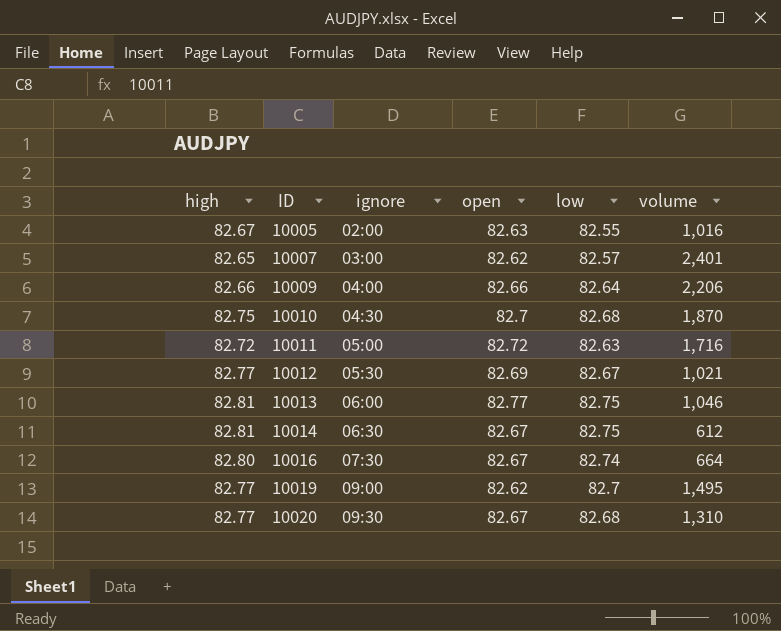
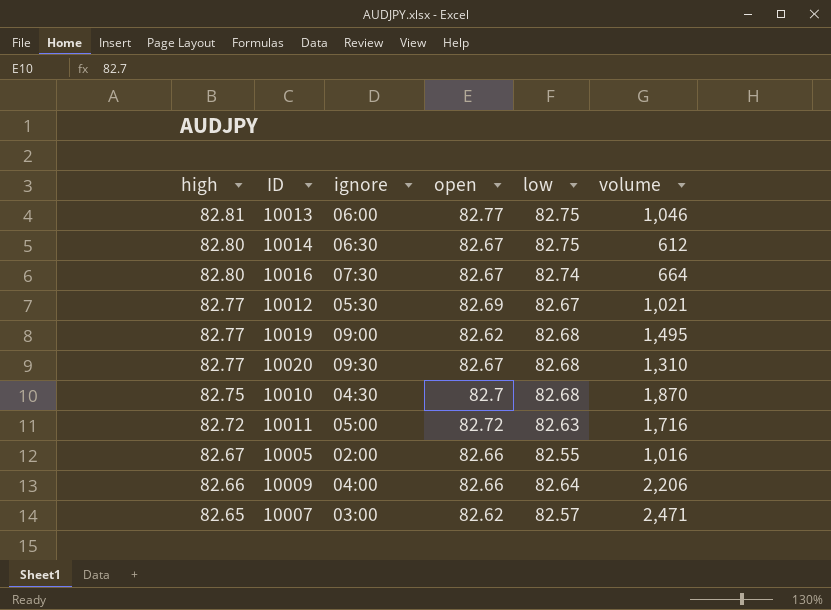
row order: ID ascending -> high descending
10014 | high: 82.81 -> 82.80
10019 | low: 82.7 -> 82.68
10005 | open: 82.63 -> 82.66
10007 | volume: 2,401 -> 2,471

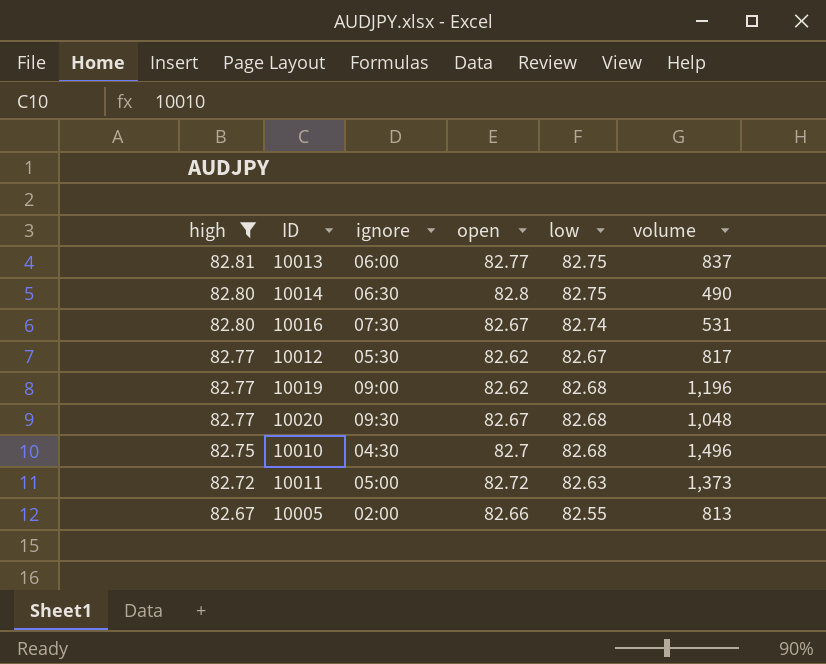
filter: none -> high >= 82.67
10013 | volume: 1,046 -> 837
10014 | open: 82.67 -> 82.8
10014 | volume: 612 -> 490
10016 | volume: 664 -> 531
10012 | open: 82.69 -> 82.62
10012 | volume: 1,021 -> 817
10019 | volume: 1,495 -> 1,196
10020 | volume: 1,310 -> 1,048
10010 | volume: 1,870 -> 1,496
10011 | volume: 1,716 -> 1,373
10005 | volume: 1,016 -> 813

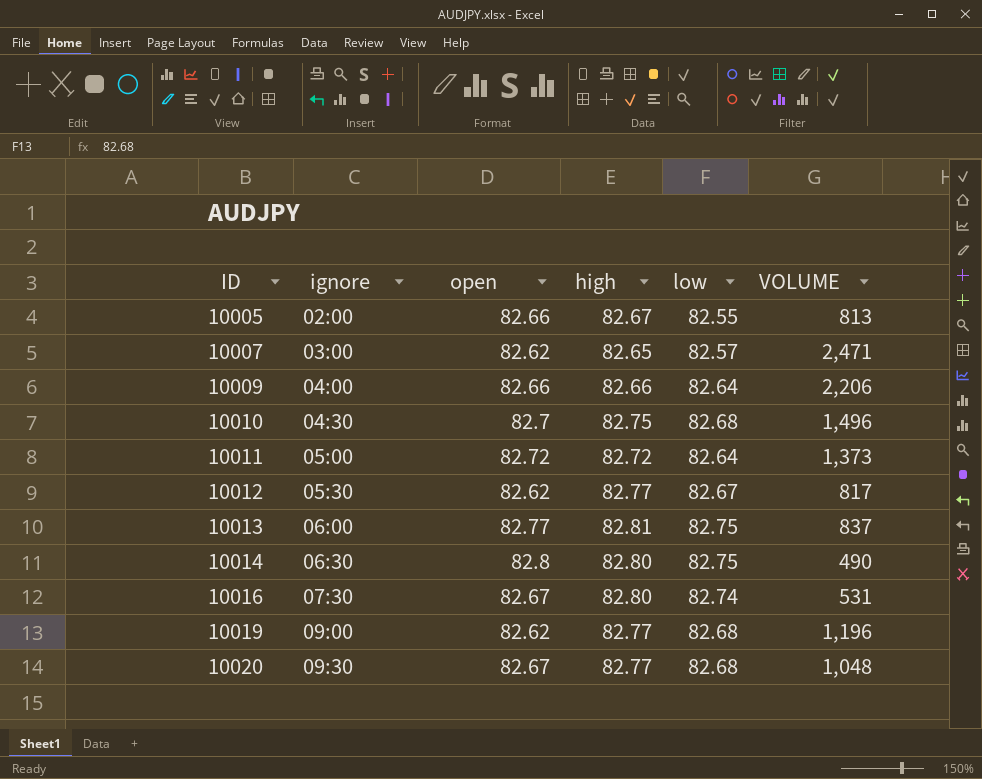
filter: high >= 82.67 -> none
row order: high descending -> ID ascending
column high | position: 1 -> 4
column name: volume -> VOLUME
10011 | low: 82.63 -> 82.64

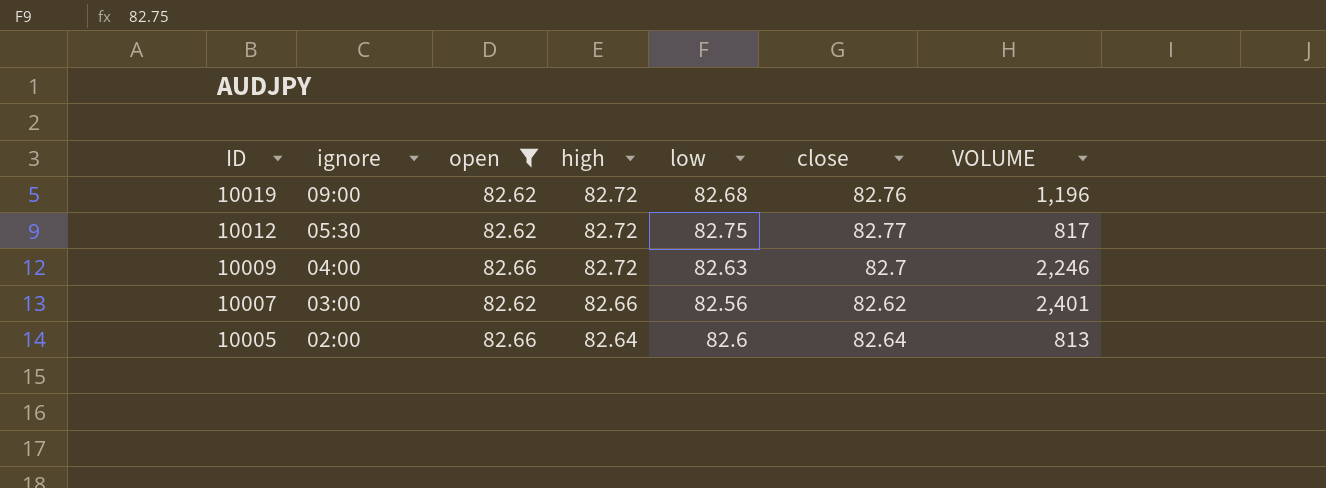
filter: none -> open <= 82.66
row order: ID ascending -> ID descending
column close | position: none -> 6
10019 | high: 82.77 -> 82.72
10012 | high: 82.77 -> 82.72
10012 | low: 82.67 -> 82.75
10009 | high: 82.66 -> 82.72
10009 | low: 82.64 -> 82.63
10009 | VOLUME: 2,206 -> 2,246
10007 | high: 82.65 -> 82.66
10007 | low: 82.57 -> 82.56
10007 | VOLUME: 2,471 -> 2,401
10005 | high: 82.67 -> 82.64
10005 | low: 82.55 -> 82.6

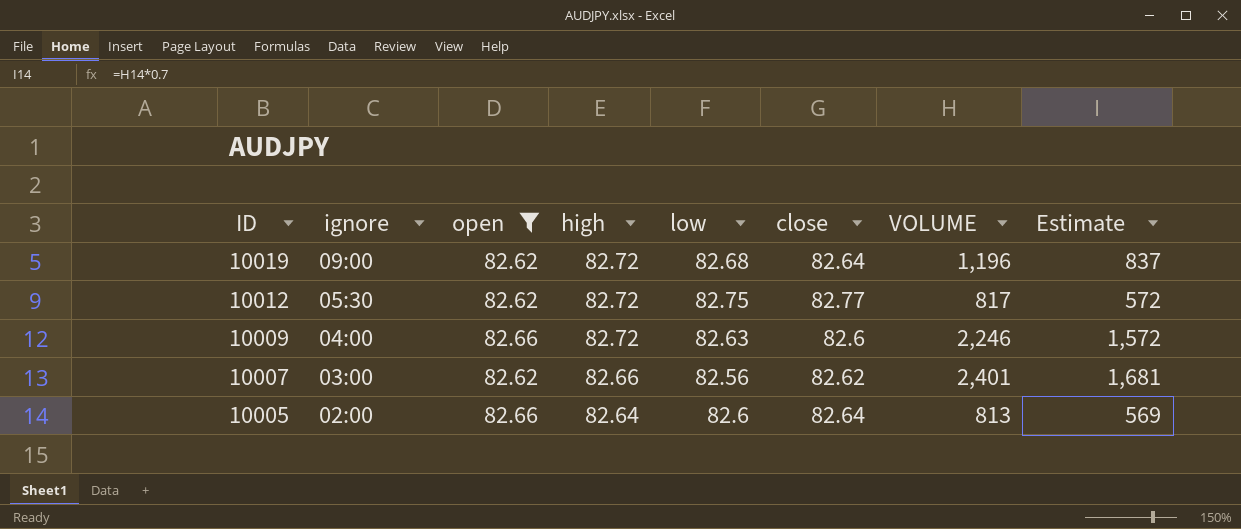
column Estimate | formula: none -> [VOLUME] * 0.7
10019 | close: 82.76 -> 82.64
10009 | close: 82.7 -> 82.6

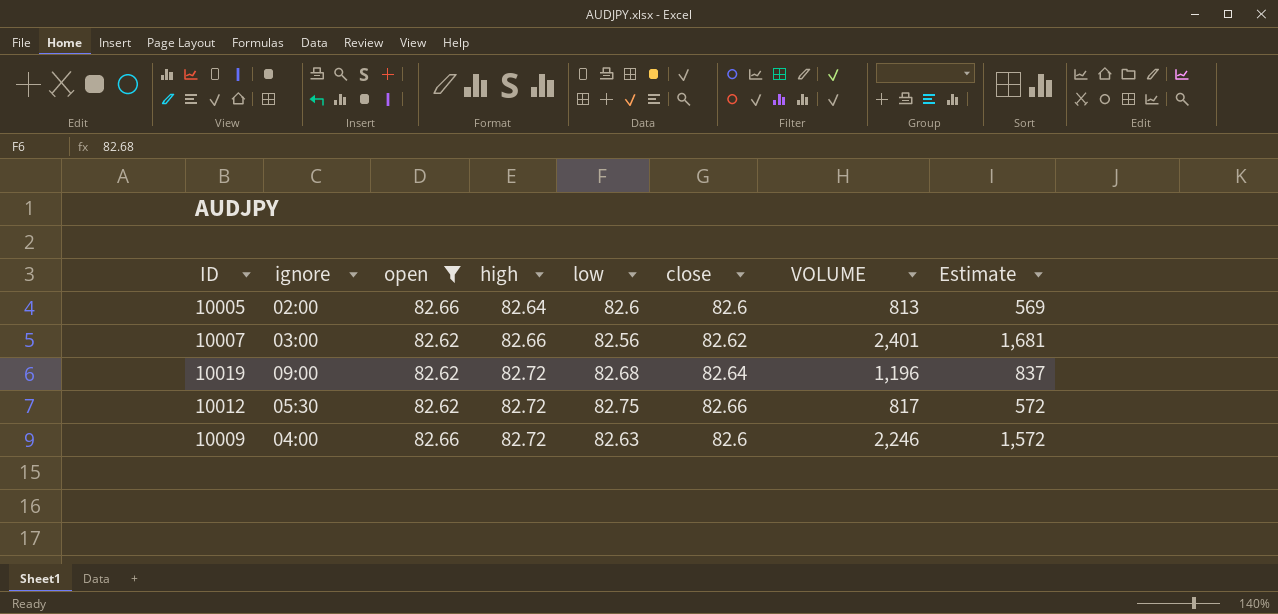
row order: ID descending -> high ascending
10005 | close: 82.64 -> 82.6
10012 | close: 82.77 -> 82.66

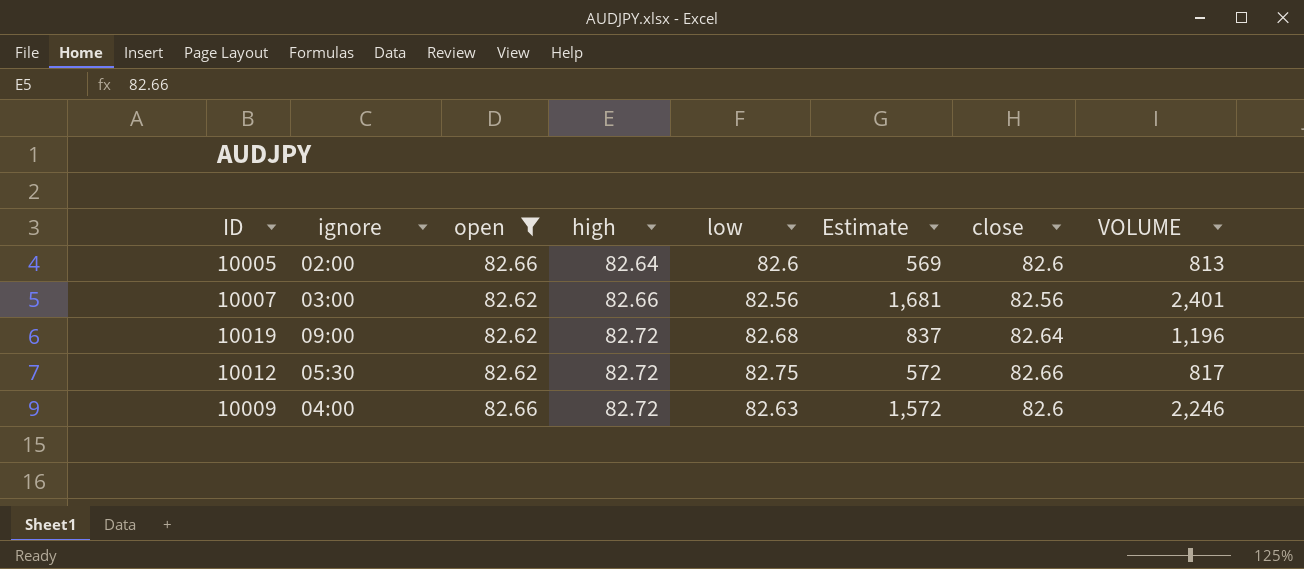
column Estimate | position: 8 -> 6
10007 | close: 82.62 -> 82.56

